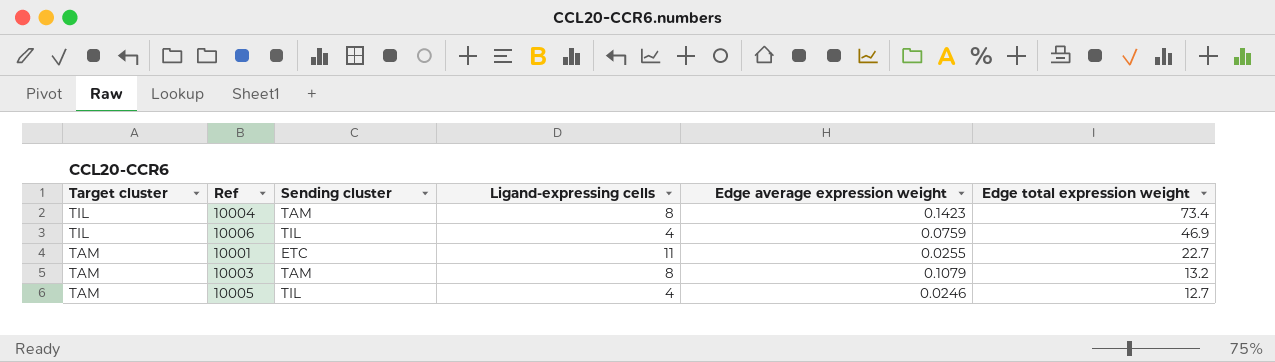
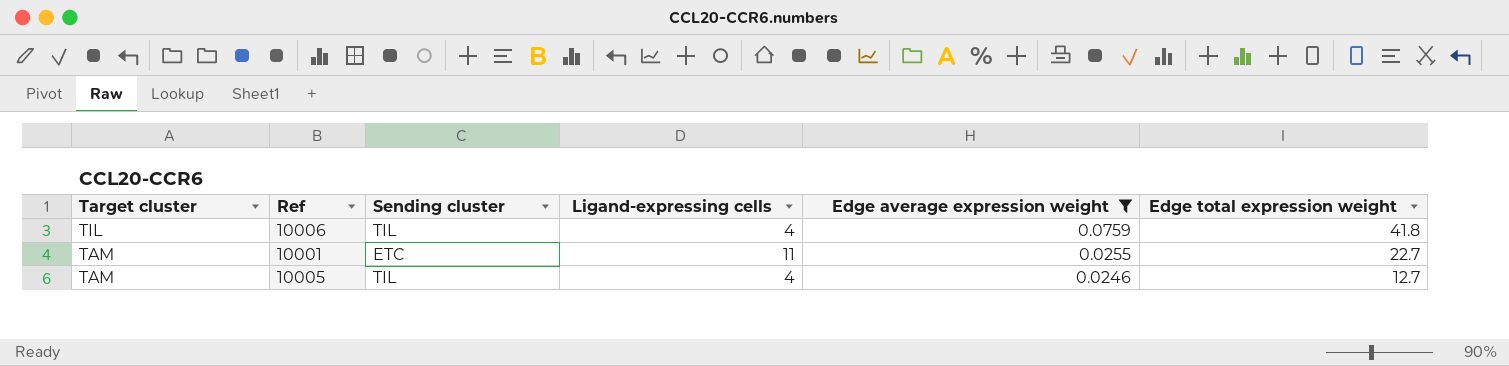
filter: none -> Edge average expression weight <= 0.0759
10006 | Edge total expression weight: 46.9 -> 41.8

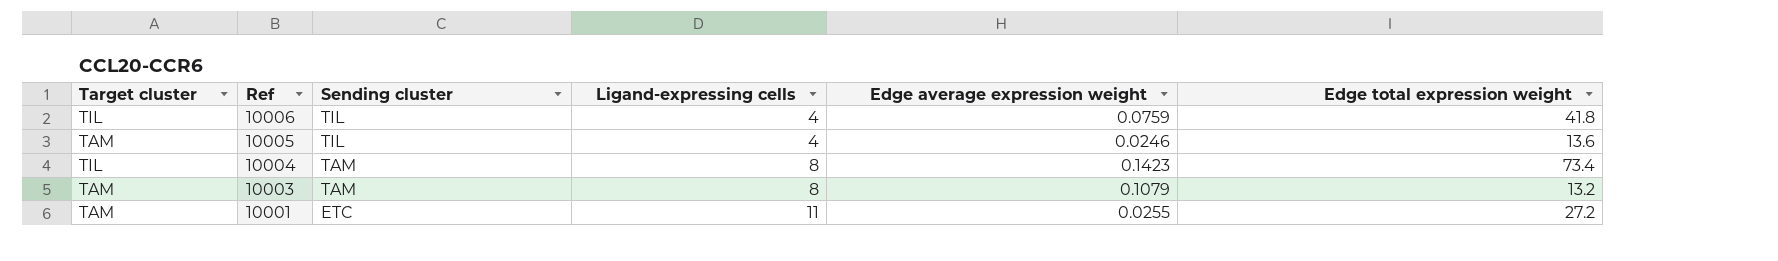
filter: Edge average expression weight <= 0.0759 -> none
row order: Target cluster descending -> Ref descending
10005 | Edge total expression weight: 12.7 -> 13.6
10001 | Edge total expression weight: 22.7 -> 27.2

